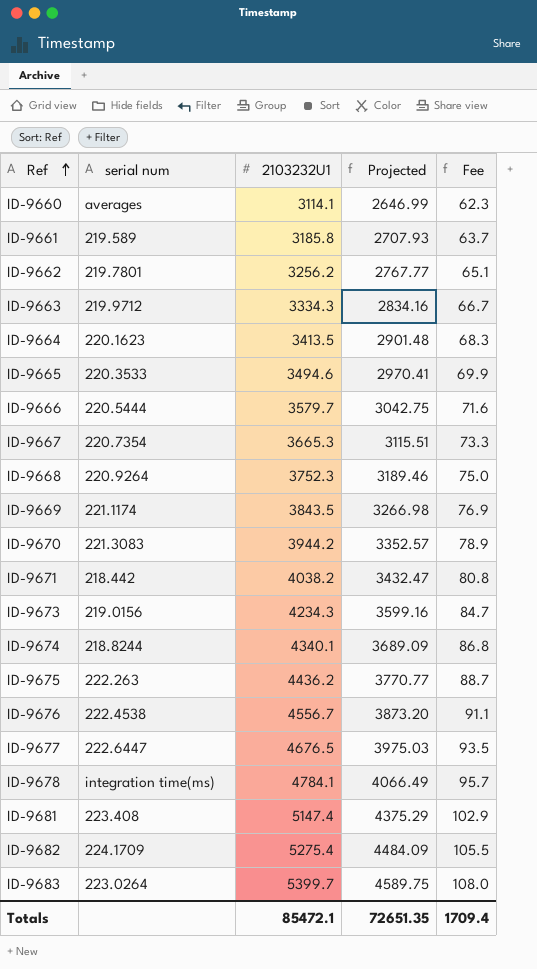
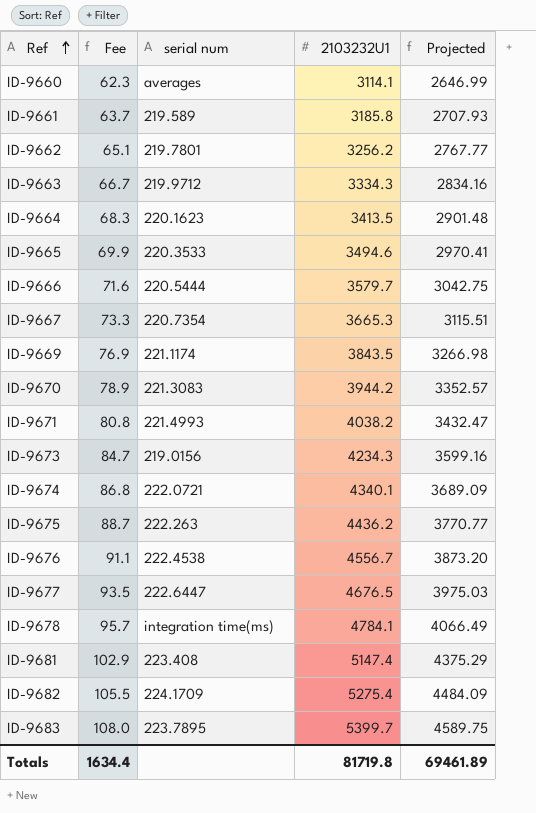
column Fee | position: 5 -> 2
row ID-9668: 220.9264 | 3752.3 | 3189.46 | 75.0 -> none
ID-9671 | serial num: 218.442 -> 221.4993
ID-9674 | serial num: 218.8244 -> 222.0721
ID-9683 | serial num: 223.0264 -> 223.7895
Totals | Fee: 1709.4 -> 1634.4
Totals | 2103232U1: 85472.1 -> 81719.8
Totals | Projected: 72651.35 -> 69461.89

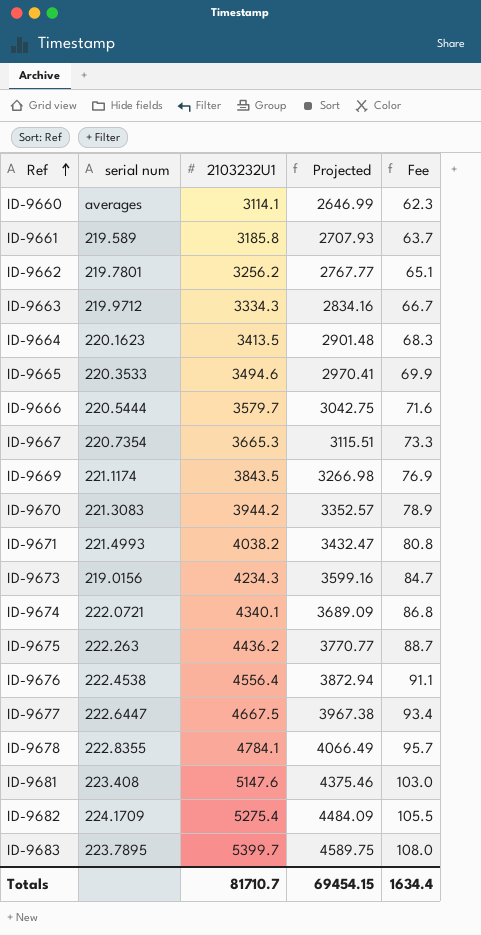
column Fee | position: 2 -> 5
ID-9676 | 2103232U1: 4556.7 -> 4556.4
ID-9676 | Projected: 3873.20 -> 3872.94
ID-9677 | 2103232U1: 4676.5 -> 4667.5
ID-9677 | Projected: 3975.03 -> 3967.38
ID-9677 | Fee: 93.5 -> 93.4
ID-9678 | serial num: integration time(ms) -> 222.8355
ID-9681 | 2103232U1: 5147.4 -> 5147.6
ID-9681 | Projected: 4375.29 -> 4375.46
ID-9681 | Fee: 102.9 -> 103.0
Totals | 2103232U1: 81719.8 -> 81710.7
Totals | Projected: 69461.89 -> 69454.15

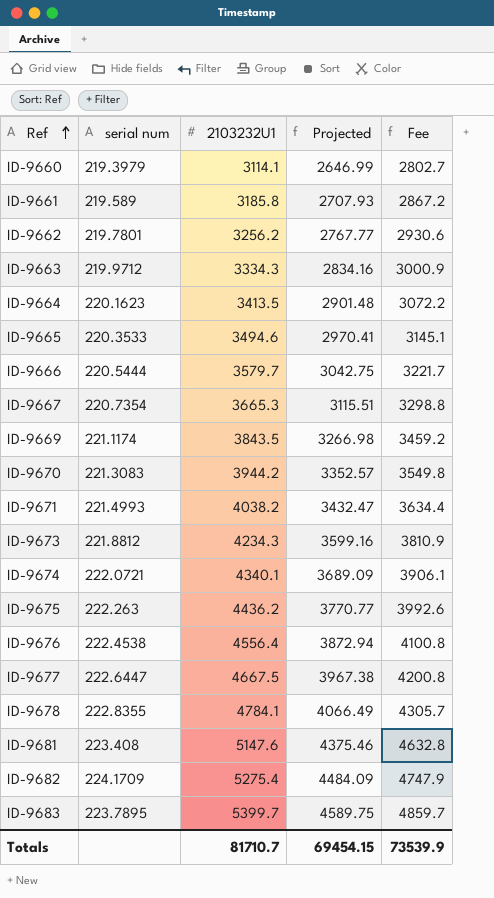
column Fee | formula: [2103232U1] * 0.02 -> [2103232U1] * 0.9
ID-9660 | serial num: averages -> 219.3979
ID-9673 | serial num: 219.0156 -> 221.8812
Totals | Fee: 1634.4 -> 73539.9

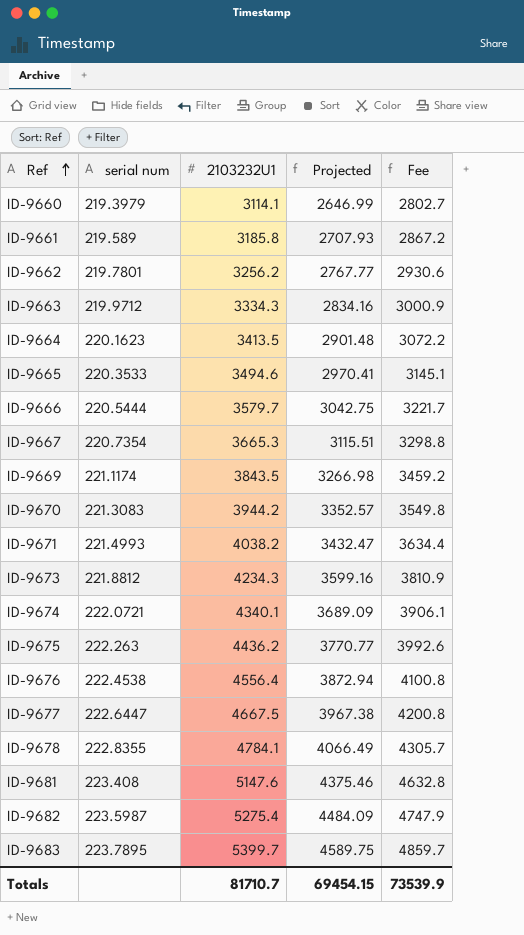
ID-9682 | serial num: 224.1709 -> 223.5987

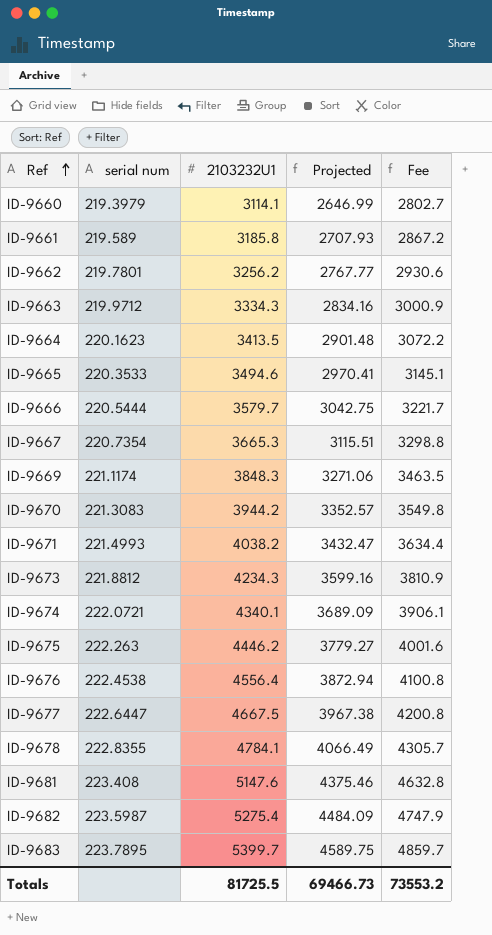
ID-9669 | 2103232U1: 3843.5 -> 3848.3
ID-9669 | Projected: 3266.98 -> 3271.06
ID-9669 | Fee: 3459.2 -> 3463.5
ID-9675 | 2103232U1: 4436.2 -> 4446.2
ID-9675 | Projected: 3770.77 -> 3779.27
ID-9675 | Fee: 3992.6 -> 4001.6
Totals | 2103232U1: 81710.7 -> 81725.5
Totals | Projected: 69454.15 -> 69466.73
Totals | Fee: 73539.9 -> 73553.2

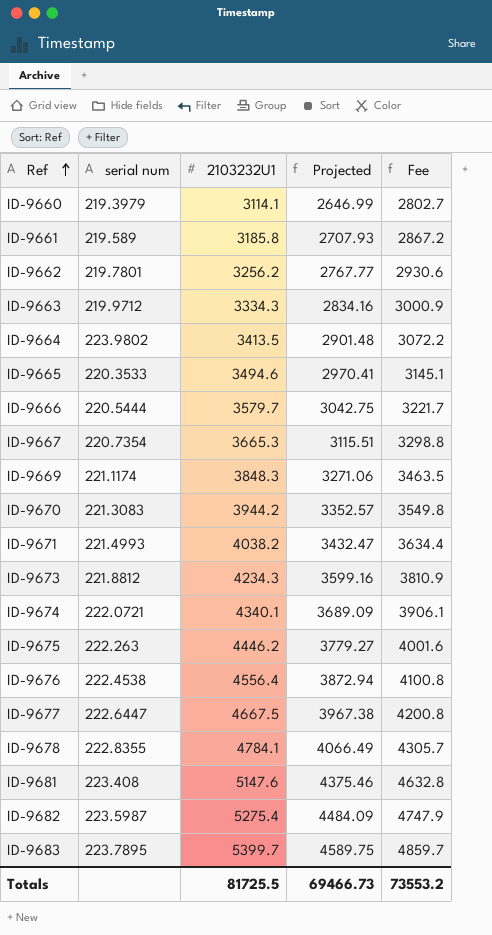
ID-9664 | serial num: 220.1623 -> 223.9802

